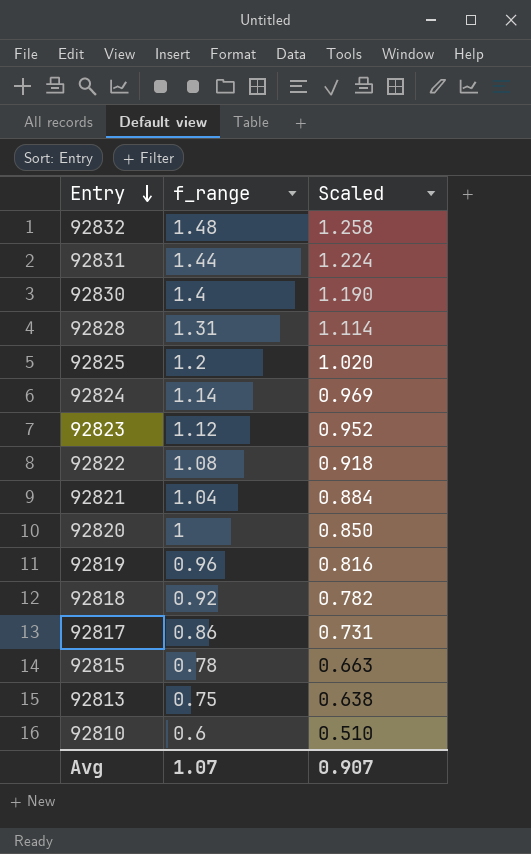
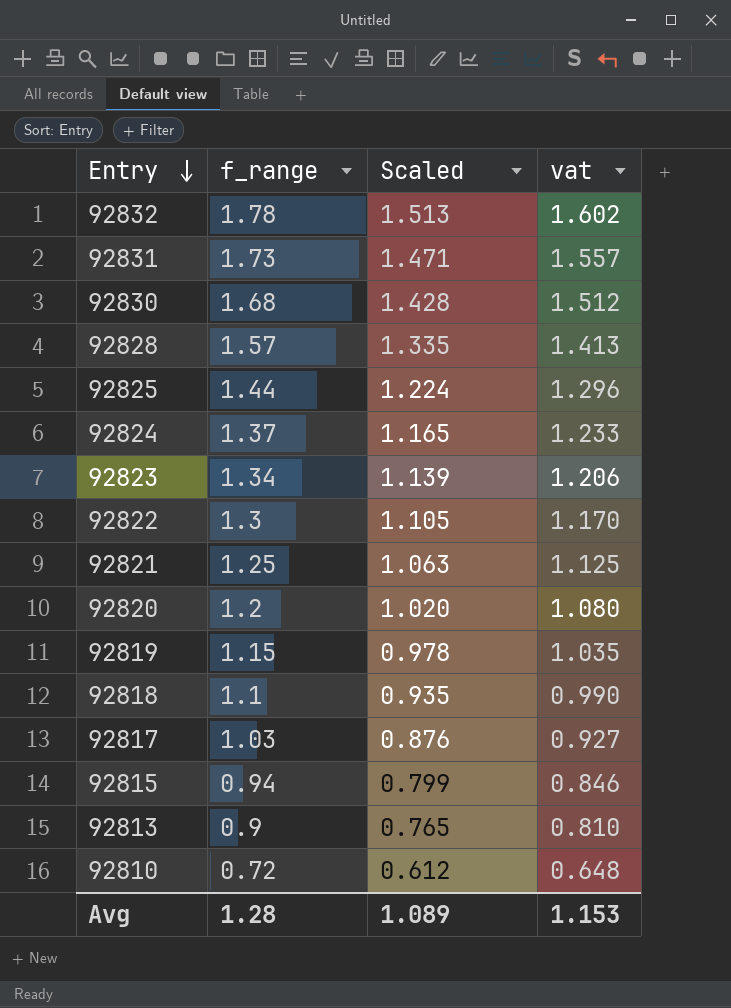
column vat | formula: none -> [f_range] * 0.9
92832 | f_range: 1.48 -> 1.78
92832 | Scaled: 1.258 -> 1.513
92831 | f_range: 1.44 -> 1.73
92831 | Scaled: 1.224 -> 1.471
92830 | f_range: 1.4 -> 1.68
92830 | Scaled: 1.190 -> 1.428
92828 | f_range: 1.31 -> 1.57
92828 | Scaled: 1.114 -> 1.335
92825 | f_range: 1.2 -> 1.44
92825 | Scaled: 1.020 -> 1.224
92824 | f_range: 1.14 -> 1.37
92824 | Scaled: 0.969 -> 1.165
92823 | f_range: 1.12 -> 1.34
92823 | Scaled: 0.952 -> 1.139
92822 | f_range: 1.08 -> 1.3
92822 | Scaled: 0.918 -> 1.105
92821 | f_range: 1.04 -> 1.25
92821 | Scaled: 0.884 -> 1.063
92820 | f_range: 1 -> 1.2
92820 | Scaled: 0.850 -> 1.020
92819 | f_range: 0.96 -> 1.15
92819 | Scaled: 0.816 -> 0.978
92818 | f_range: 0.92 -> 1.1
92818 | Scaled: 0.782 -> 0.935
92817 | f_range: 0.86 -> 1.03
92817 | Scaled: 0.731 -> 0.876
92815 | f_range: 0.78 -> 0.94
92815 | Scaled: 0.663 -> 0.799
92813 | f_range: 0.75 -> 0.9
92813 | Scaled: 0.638 -> 0.765
92810 | f_range: 0.6 -> 0.72
92810 | Scaled: 0.510 -> 0.612
Avg | f_range: 1.07 -> 1.28
Avg | Scaled: 0.907 -> 1.089

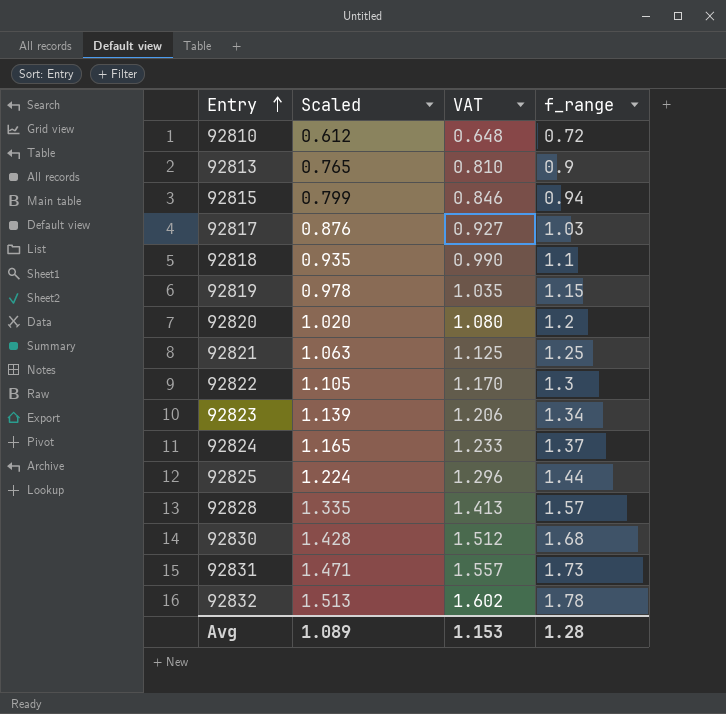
row order: Entry descending -> Entry ascending
column name: vat -> VAT
column f_range | position: 2 -> 4

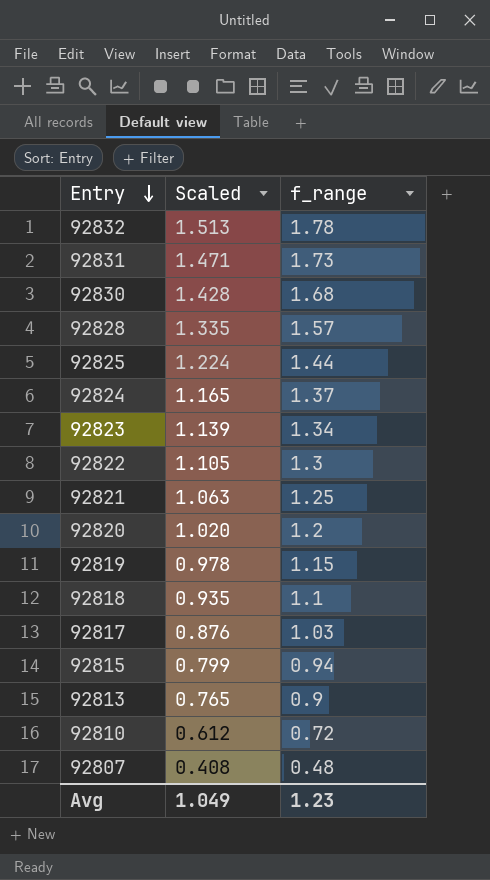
row order: Entry ascending -> Entry descending
column VAT | formula: [f_range] * 0.9 -> none
row 92807: none -> 0.408 | 0.48
Avg | Scaled: 1.089 -> 1.049
Avg | f_range: 1.28 -> 1.23

